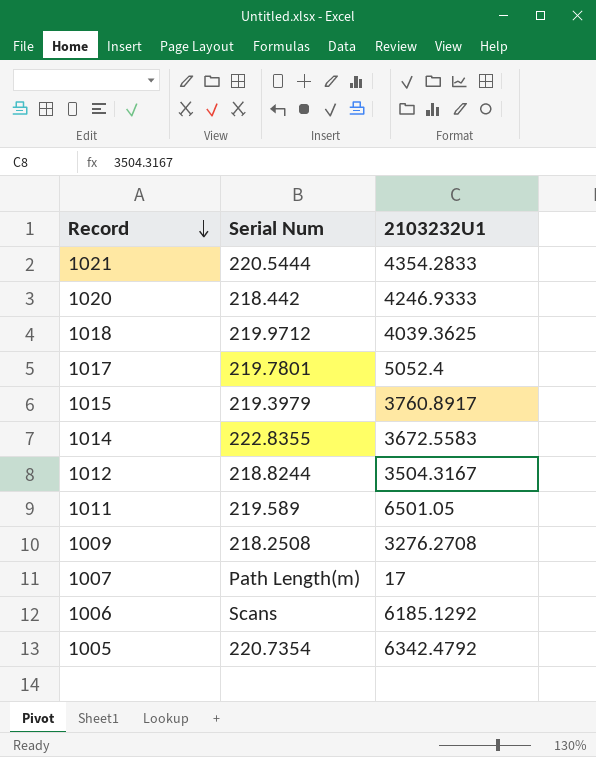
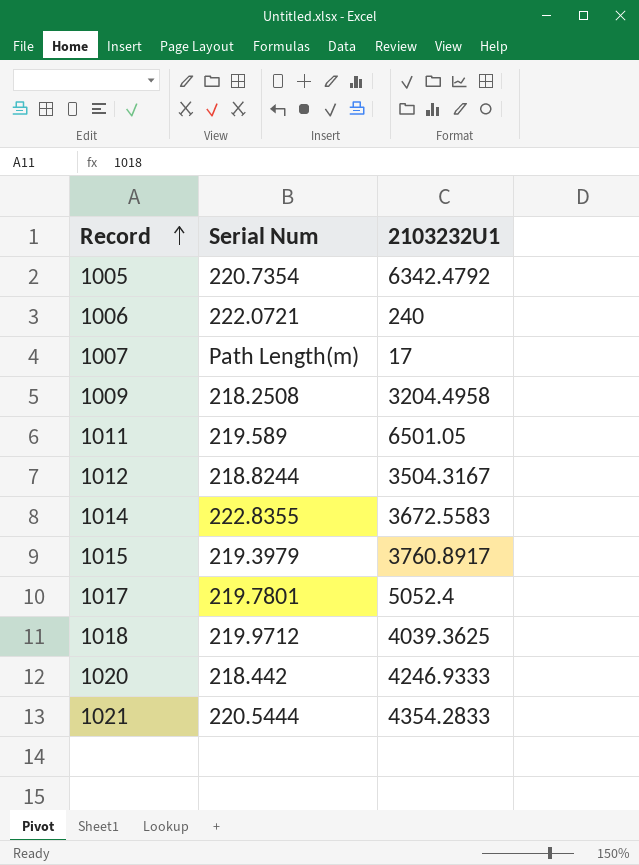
row order: Record descending -> Record ascending
1006 | Serial Num: Scans -> 222.0721
1006 | 2103232U1: 6185.1292 -> 240
1009 | 2103232U1: 3276.2708 -> 3204.4958

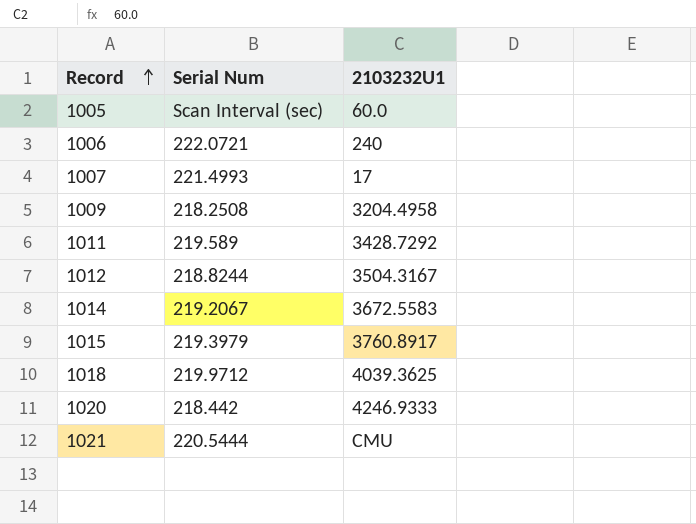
row 1017: 219.7801 | 5052.4 -> none
1005 | Serial Num: 220.7354 -> Scan Interval (sec)
1005 | 2103232U1: 6342.4792 -> 60.0
1007 | Serial Num: Path Length(m) -> 221.4993
1011 | 2103232U1: 6501.05 -> 3428.7292
1014 | Serial Num: 222.8355 -> 219.2067
1021 | 2103232U1: 4354.2833 -> CMU

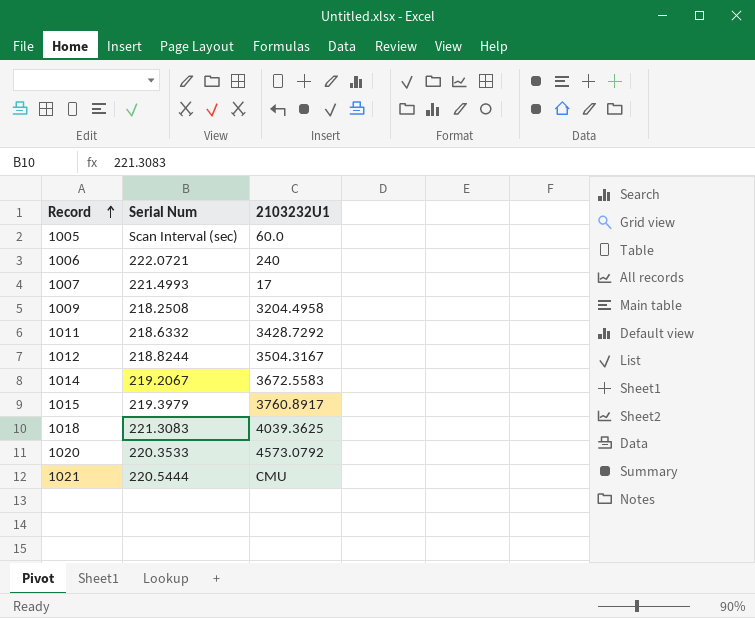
1011 | Serial Num: 219.589 -> 218.6332
1018 | Serial Num: 219.9712 -> 221.3083
1020 | Serial Num: 218.442 -> 220.3533
1020 | 2103232U1: 4246.9333 -> 4573.0792

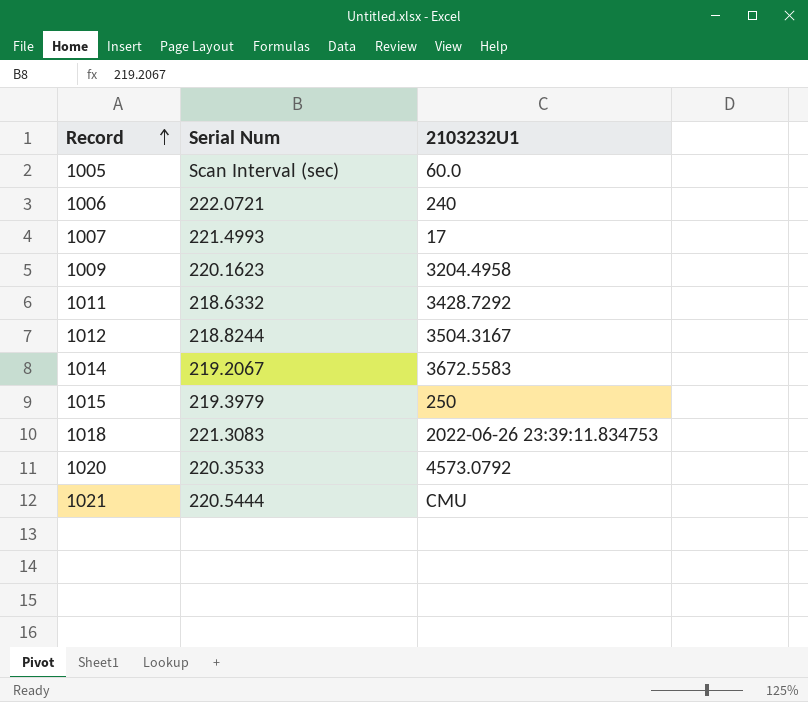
1009 | Serial Num: 218.2508 -> 220.1623
1015 | 2103232U1: 3760.8917 -> 250
1018 | 2103232U1: 4039.3625 -> 2022-06-26 23:39:11.834753

